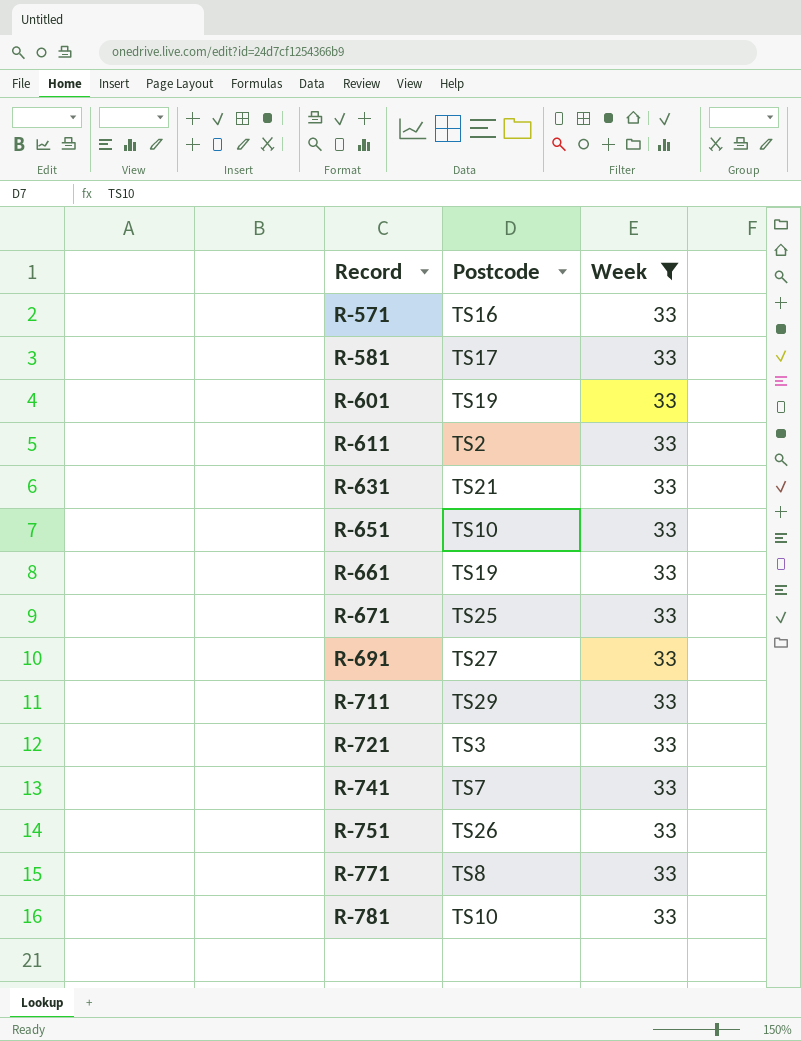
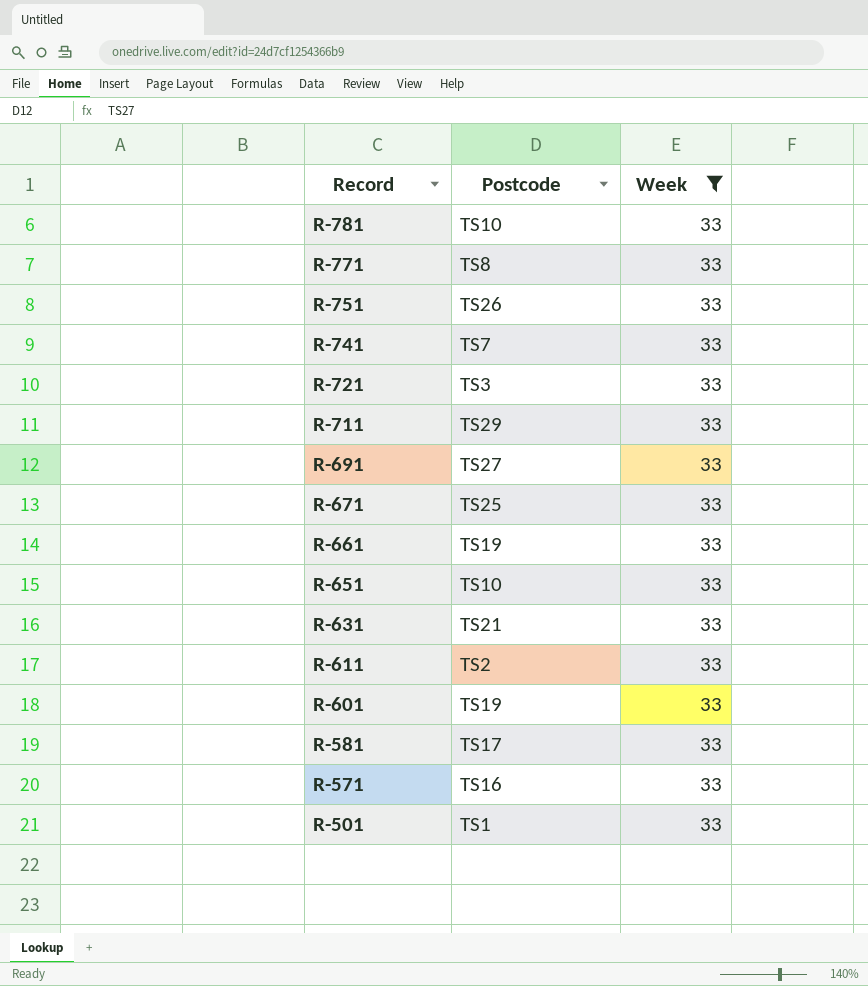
row order: Record ascending -> Record descending
row R-501: none -> TS1 | 33

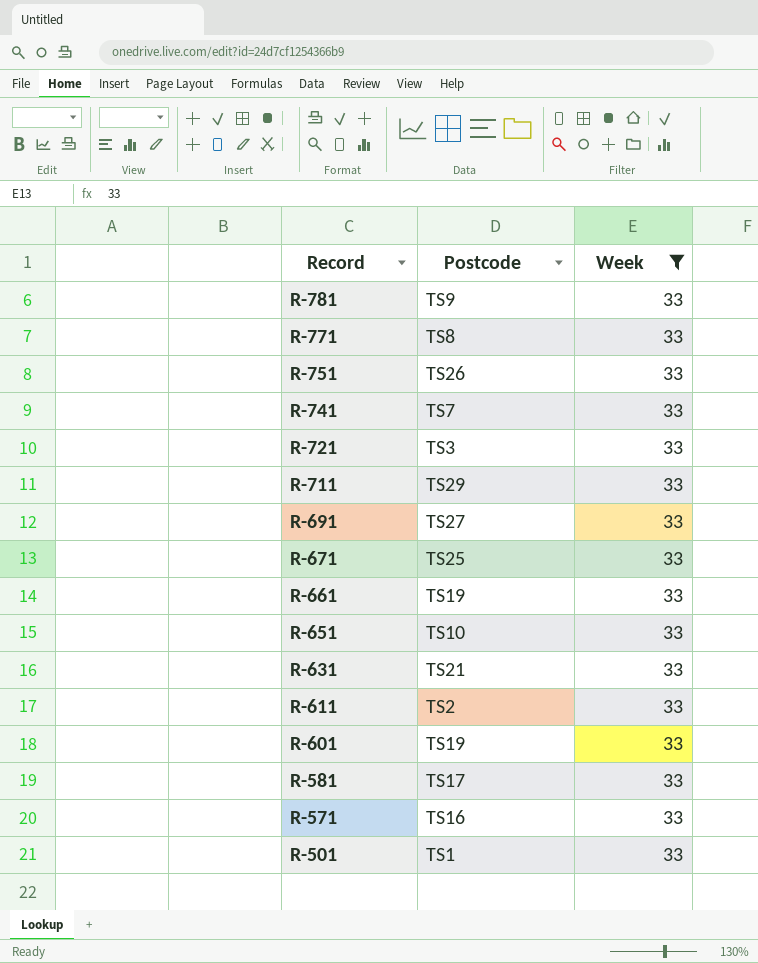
R-781 | Postcode: TS10 -> TS9

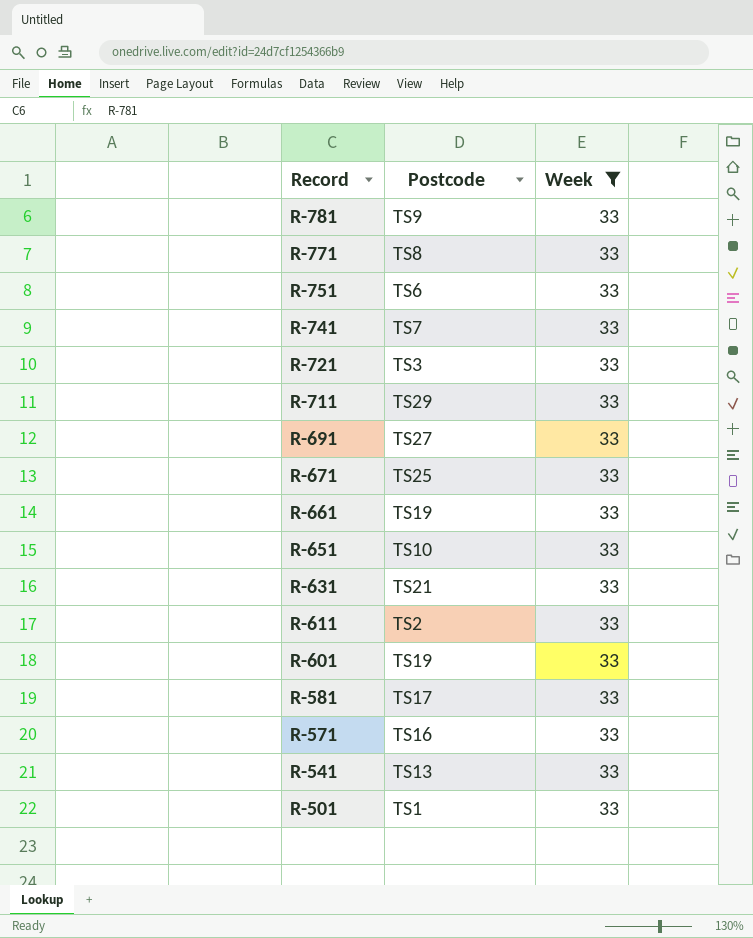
R-751 | Postcode: TS26 -> TS6
row R-541: none -> TS13 | 33

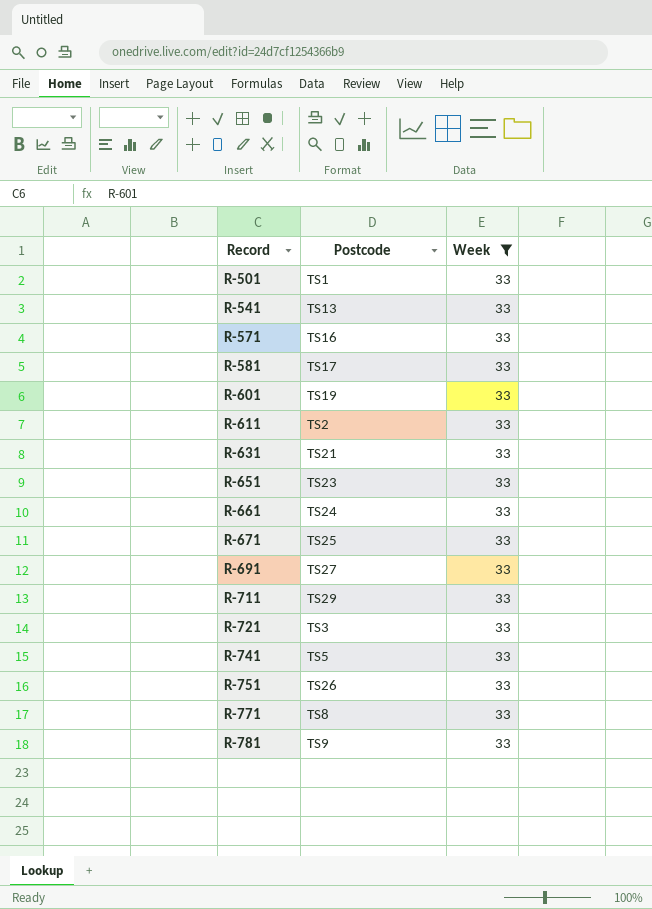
row order: Record descending -> Record ascending
R-651 | Postcode: TS10 -> TS23
R-661 | Postcode: TS19 -> TS24
R-741 | Postcode: TS7 -> TS5
R-751 | Postcode: TS6 -> TS26

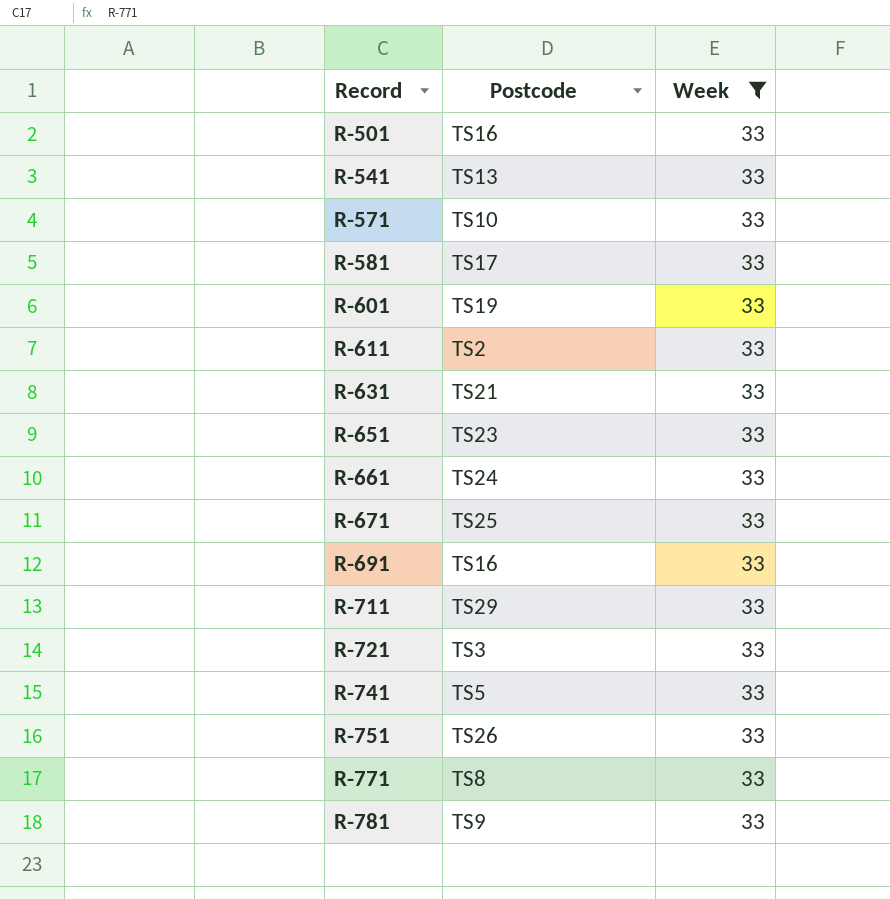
R-501 | Postcode: TS1 -> TS16
R-571 | Postcode: TS16 -> TS10
R-691 | Postcode: TS27 -> TS16

